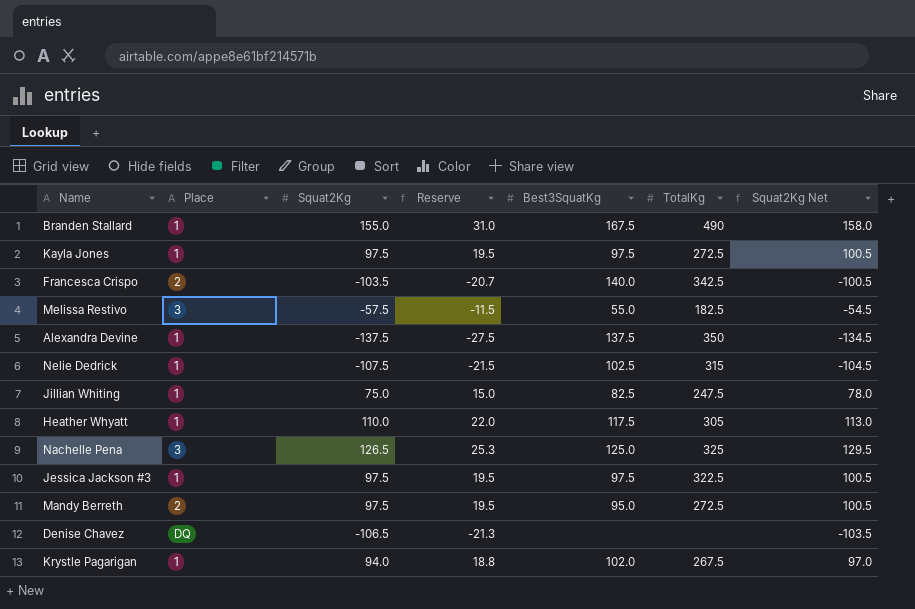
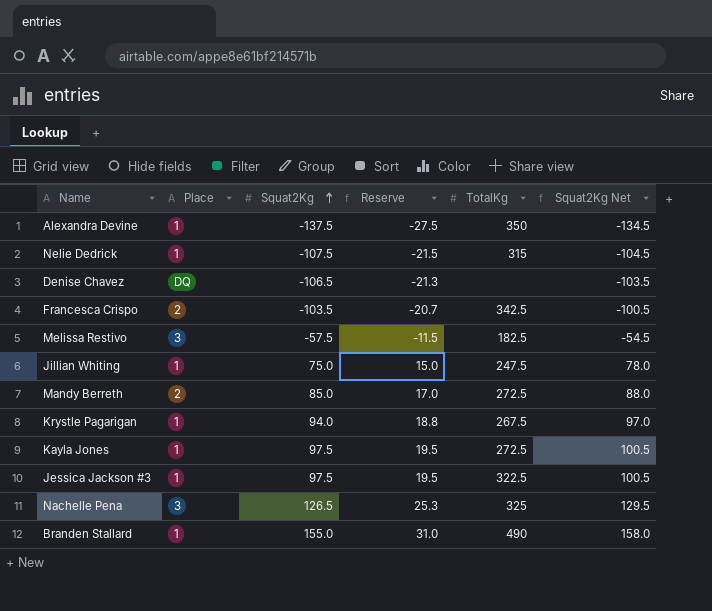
row order: none -> Squat2Kg ascending
column Best3SquatKg | position: 5 -> none
row Heather Whyatt: 1 | 110.0 | 22.0 | 117.5 | 305 | 113.0 -> none
Mandy Berreth | Squat2Kg: 97.5 -> 85.0
Mandy Berreth | Reserve: 19.5 -> 17.0
Mandy Berreth | Squat2Kg Net: 100.5 -> 88.0

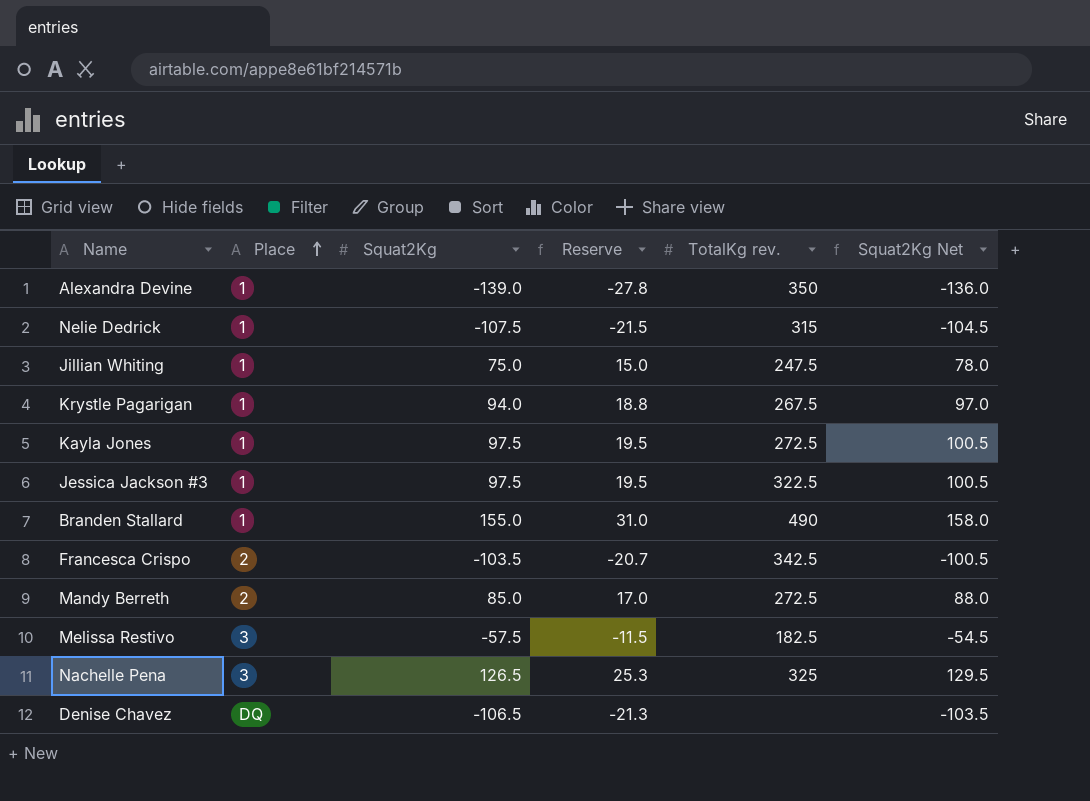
row order: Squat2Kg ascending -> Place ascending
column name: TotalKg -> TotalKg rev.
Alexandra Devine | Squat2Kg: -137.5 -> -139.0
Alexandra Devine | Reserve: -27.5 -> -27.8
Alexandra Devine | Squat2Kg Net: -134.5 -> -136.0

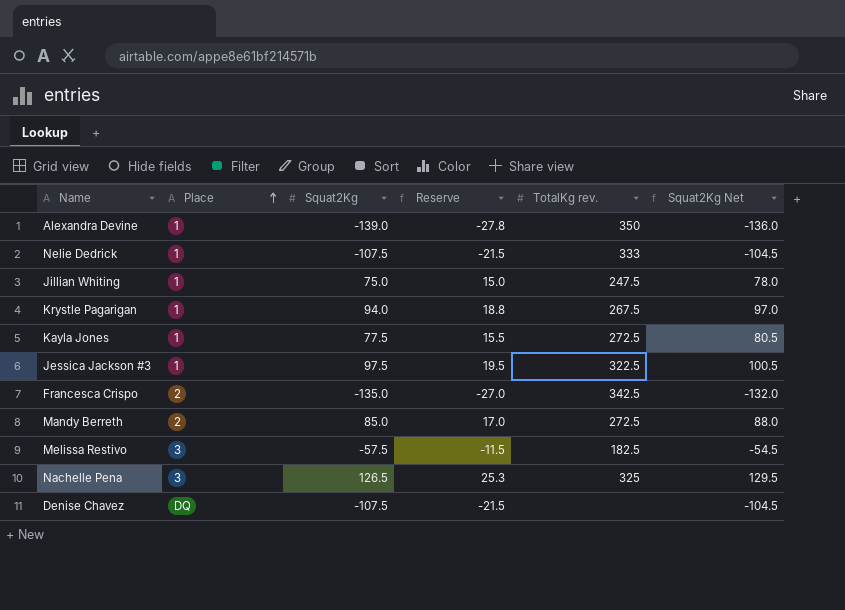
row Branden Stallard: 1 | 155.0 | 31.0 | 490 | 158.0 -> none
Nelie Dedrick | TotalKg rev.: 315 -> 333
Kayla Jones | Squat2Kg: 97.5 -> 77.5
Kayla Jones | Reserve: 19.5 -> 15.5
Kayla Jones | Squat2Kg Net: 100.5 -> 80.5
Francesca Crispo | Squat2Kg: -103.5 -> -135.0
Francesca Crispo | Reserve: -20.7 -> -27.0
Francesca Crispo | Squat2Kg Net: -100.5 -> -132.0
Denise Chavez | Squat2Kg: -106.5 -> -107.5
Denise Chavez | Reserve: -21.3 -> -21.5
Denise Chavez | Squat2Kg Net: -103.5 -> -104.5

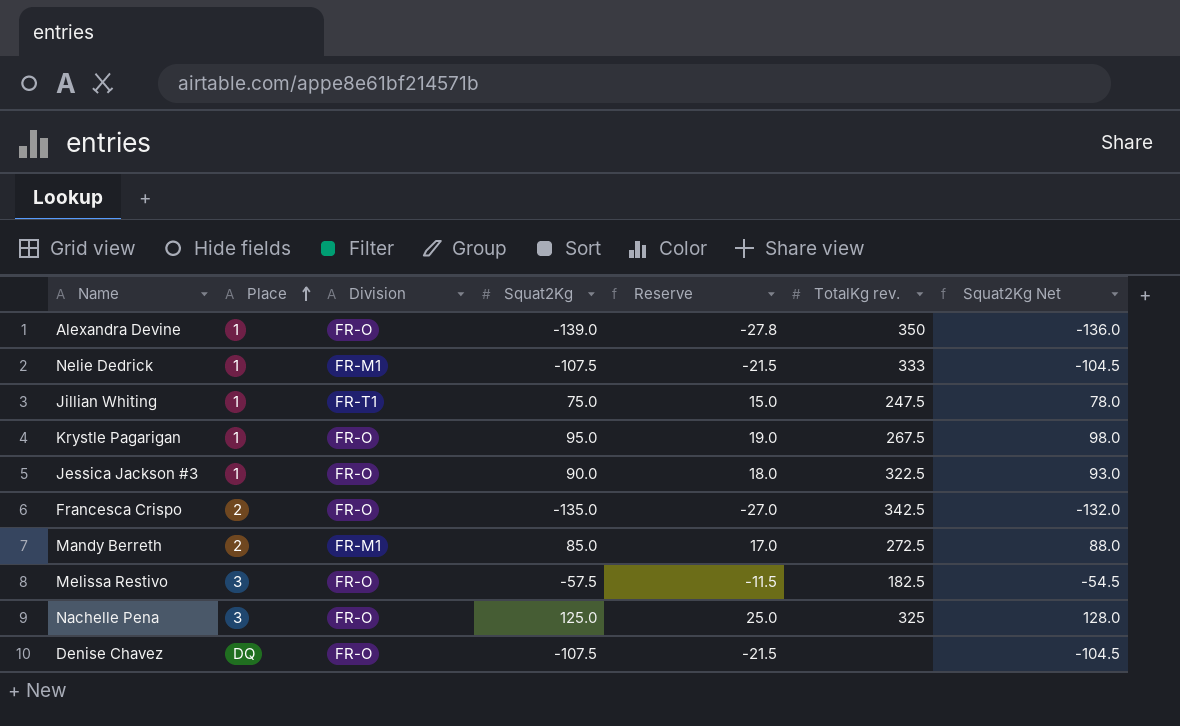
column Division | position: none -> 3
row Kayla Jones: 1 | 77.5 | 15.5 | 272.5 | 80.5 -> none
Krystle Pagarigan | Squat2Kg: 94.0 -> 95.0
Krystle Pagarigan | Reserve: 18.8 -> 19.0
Krystle Pagarigan | Squat2Kg Net: 97.0 -> 98.0
Jessica Jackson #3 | Squat2Kg: 97.5 -> 90.0
Jessica Jackson #3 | Reserve: 19.5 -> 18.0
Jessica Jackson #3 | Squat2Kg Net: 100.5 -> 93.0
Nachelle Pena | Squat2Kg: 126.5 -> 125.0
Nachelle Pena | Reserve: 25.3 -> 25.0
Nachelle Pena | Squat2Kg Net: 129.5 -> 128.0

